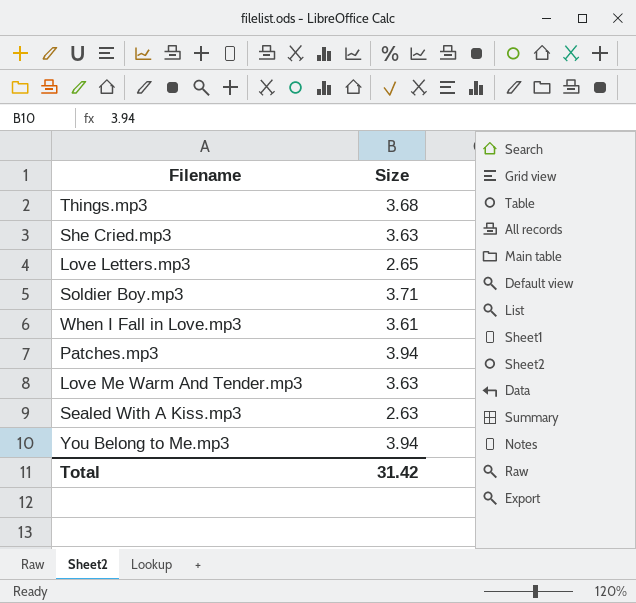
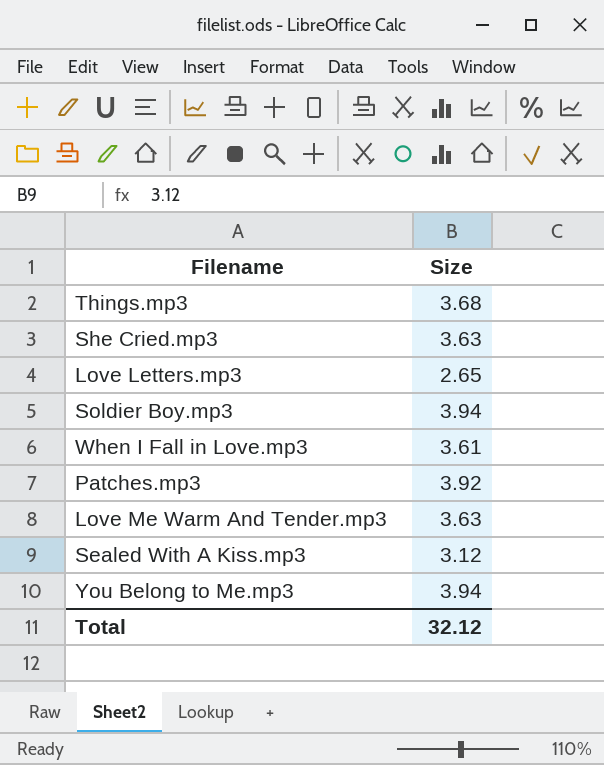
Soldier Boy.mp3 | Size: 3.71 -> 3.94
Patches.mp3 | Size: 3.94 -> 3.92
Sealed With A Kiss.mp3 | Size: 2.63 -> 3.12
Total | Size: 31.42 -> 32.12

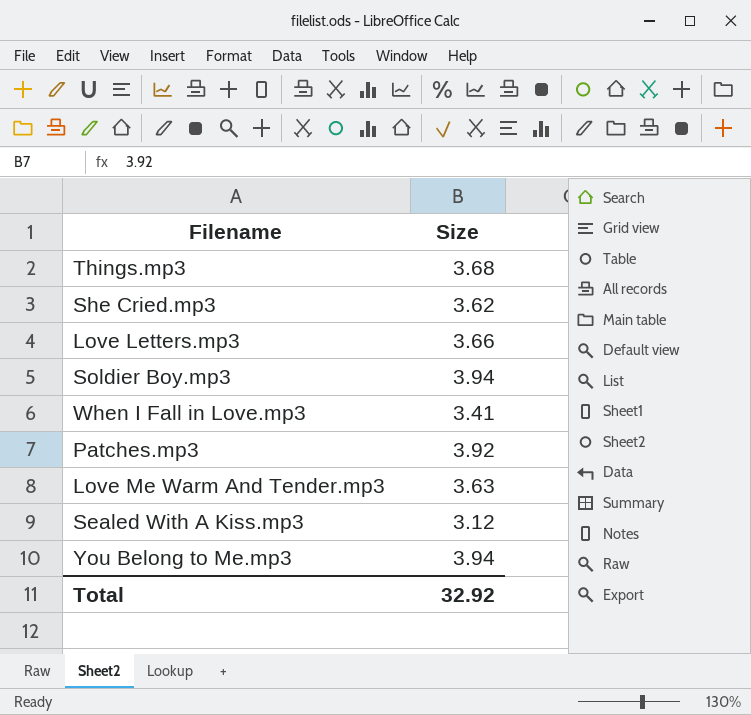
She Cried.mp3 | Size: 3.63 -> 3.62
Love Letters.mp3 | Size: 2.65 -> 3.66
When I Fall in Love.mp3 | Size: 3.61 -> 3.41
Total | Size: 32.12 -> 32.92

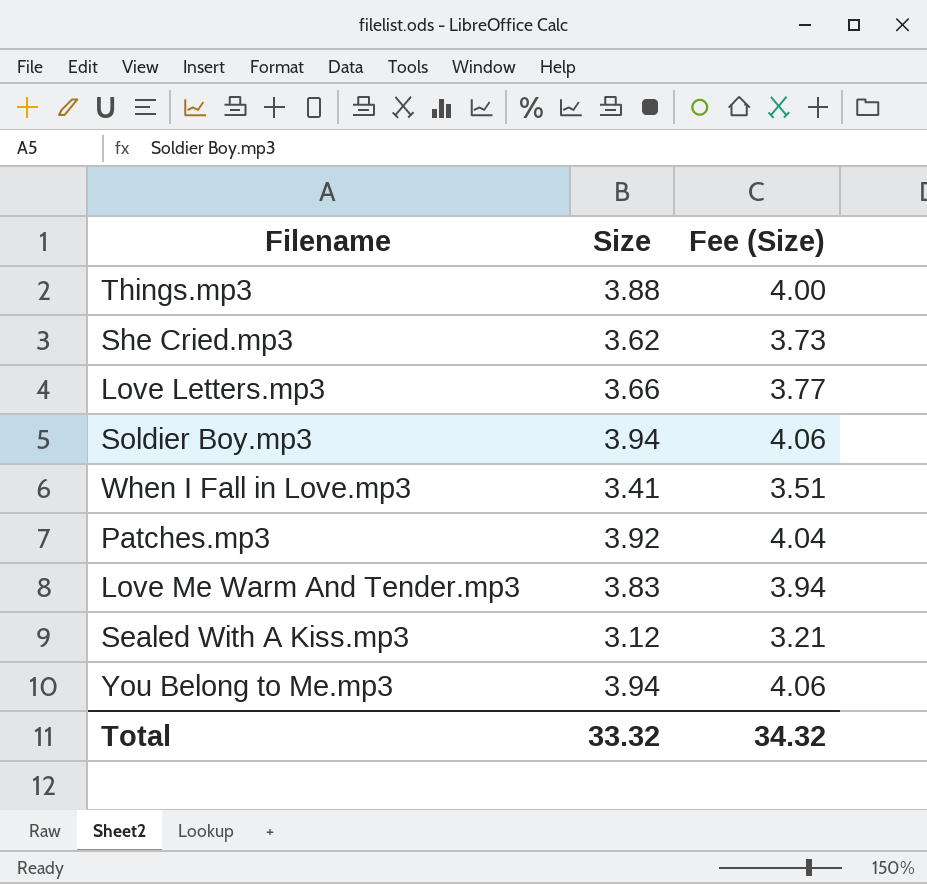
column Fee (Size) | formula: none -> [Size] * 1.03
Things.mp3 | Size: 3.68 -> 3.88
Love Me Warm And Tender.mp3 | Size: 3.63 -> 3.83
Total | Size: 32.92 -> 33.32

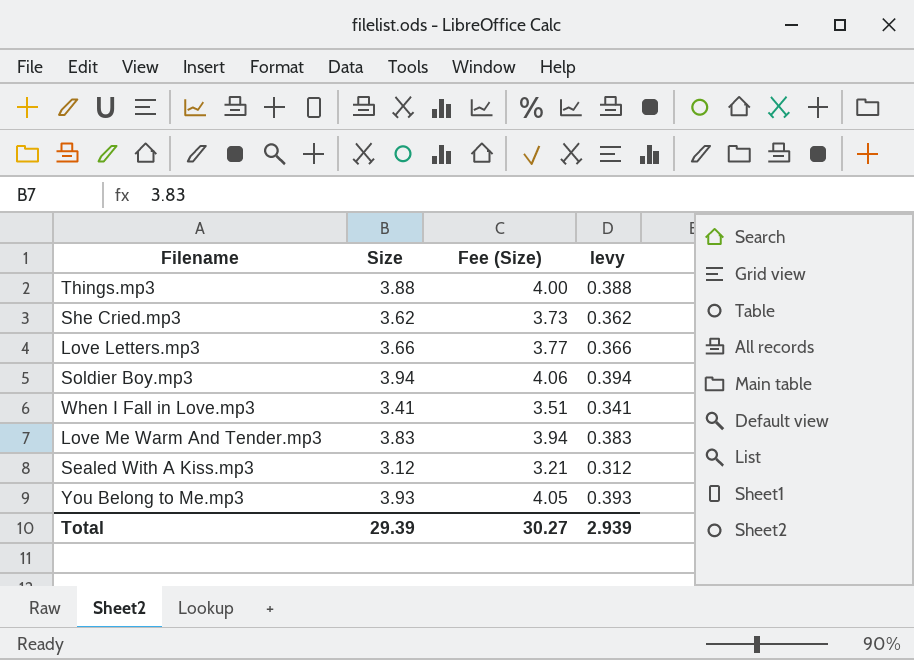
column levy | formula: none -> [Size] * 0.1
row Patches.mp3: 3.92 | 4.04 -> none
You Belong to Me.mp3 | Size: 3.94 -> 3.93
You Belong to Me.mp3 | Fee (Size): 4.06 -> 4.05
Total | Size: 33.32 -> 29.39
Total | Fee (Size): 34.32 -> 30.27

